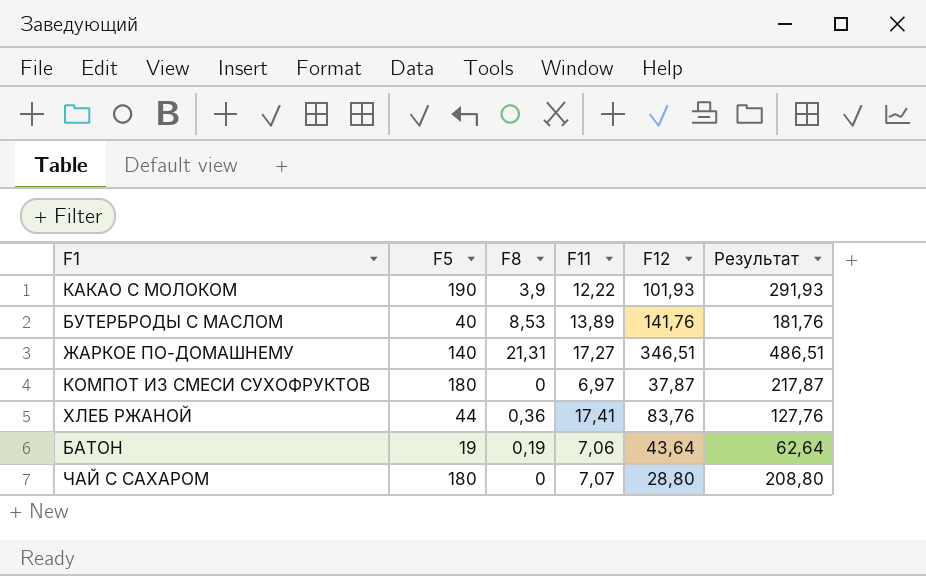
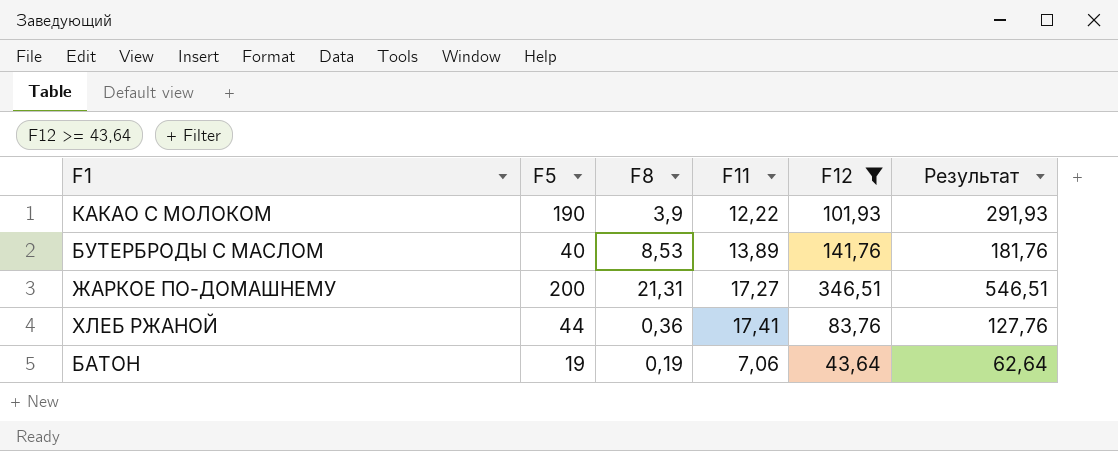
filter: none -> F12 >= 43,64
ЖАРКОЕ ПО-ДОМАШНЕМУ | F5: 140 -> 200
ЖАРКОЕ ПО-ДОМАШНЕМУ | Результат: 486,51 -> 546,51

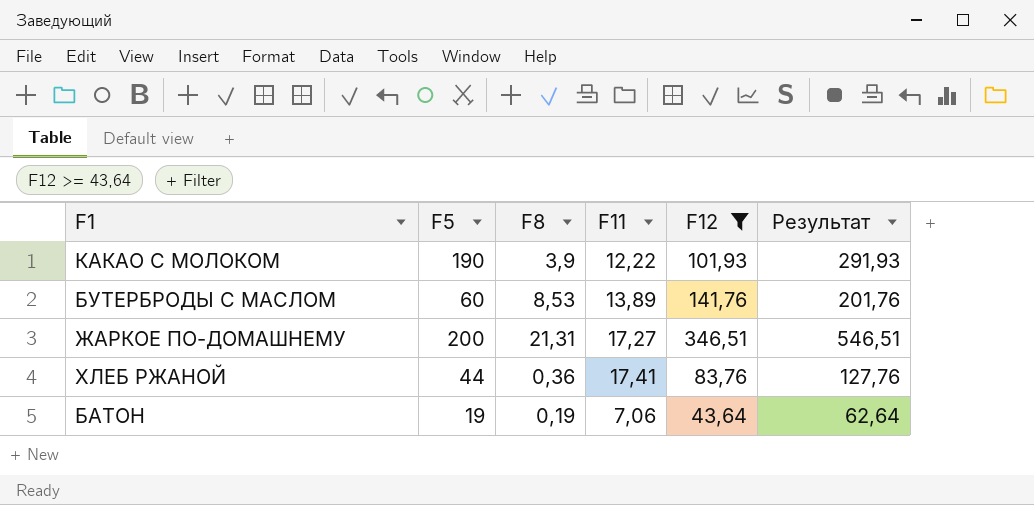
БУТЕРБРОДЫ С МАСЛОМ | F5: 40 -> 60
БУТЕРБРОДЫ С МАСЛОМ | Результат: 181,76 -> 201,76

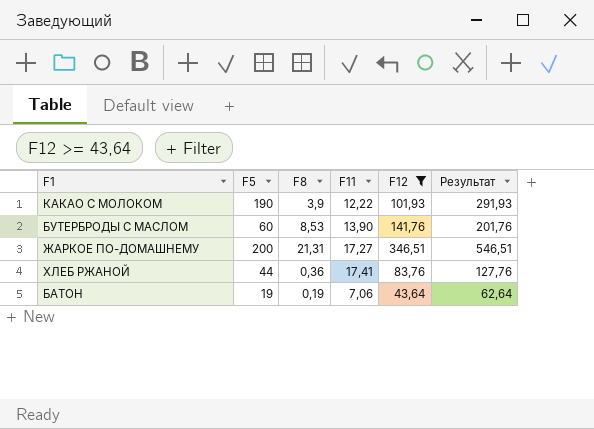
БУТЕРБРОДЫ С МАСЛОМ | F11: 13,89 -> 13,90

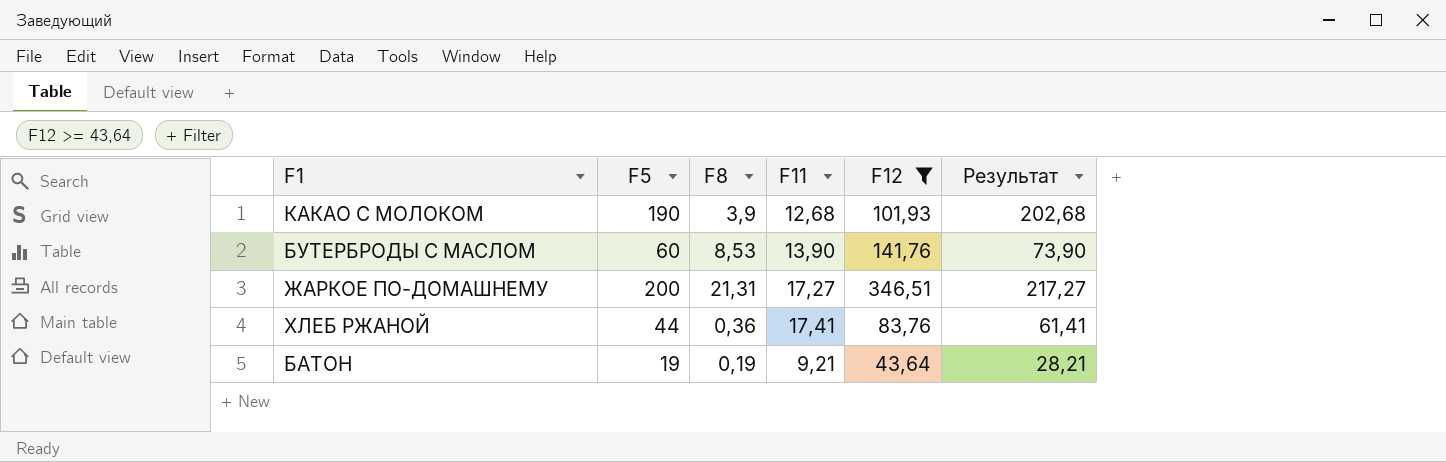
column Результат | formula: [F5] + [F12] -> [F5] + [F11]
КАКАО С МОЛОКОМ | F11: 12,22 -> 12,68
БАТОН | F11: 7,06 -> 9,21

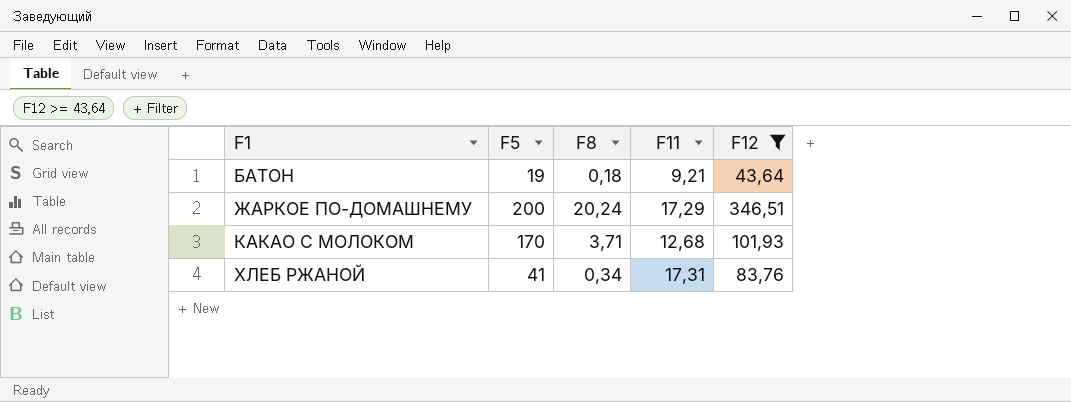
row order: none -> F1 ascending
column Результат | formula: [F5] + [F11] -> none
row БУТЕРБРОДЫ С МАСЛОМ: 60 | 8,53 | 13,90 | 141,76 | 73,90 -> none
БАТОН | F8: 0,19 -> 0,18
ЖАРКОЕ ПО-ДОМАШНЕМУ | F8: 21,31 -> 20,24
ЖАРКОЕ ПО-ДОМАШНЕМУ | F11: 17,27 -> 17,29
КАКАО С МОЛОКОМ | F5: 190 -> 170
КАКАО С МОЛОКОМ | F8: 3,9 -> 3,71
ХЛЕБ РЖАНОЙ | F5: 44 -> 41
ХЛЕБ РЖАНОЙ | F8: 0,36 -> 0,34
ХЛЕБ РЖАНОЙ | F11: 17,41 -> 17,31

